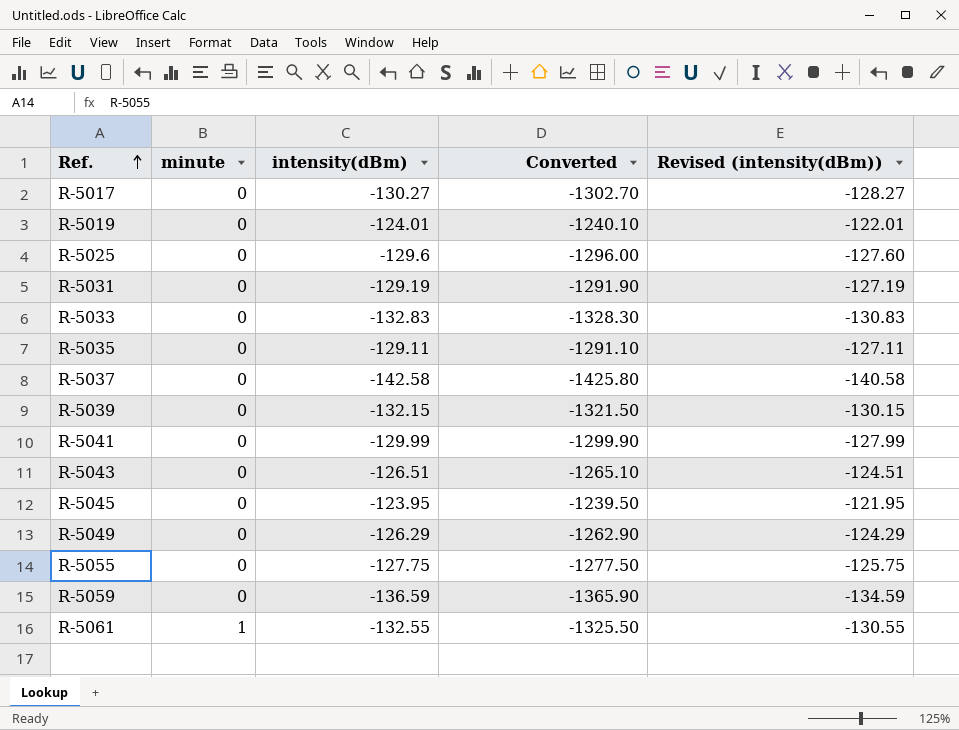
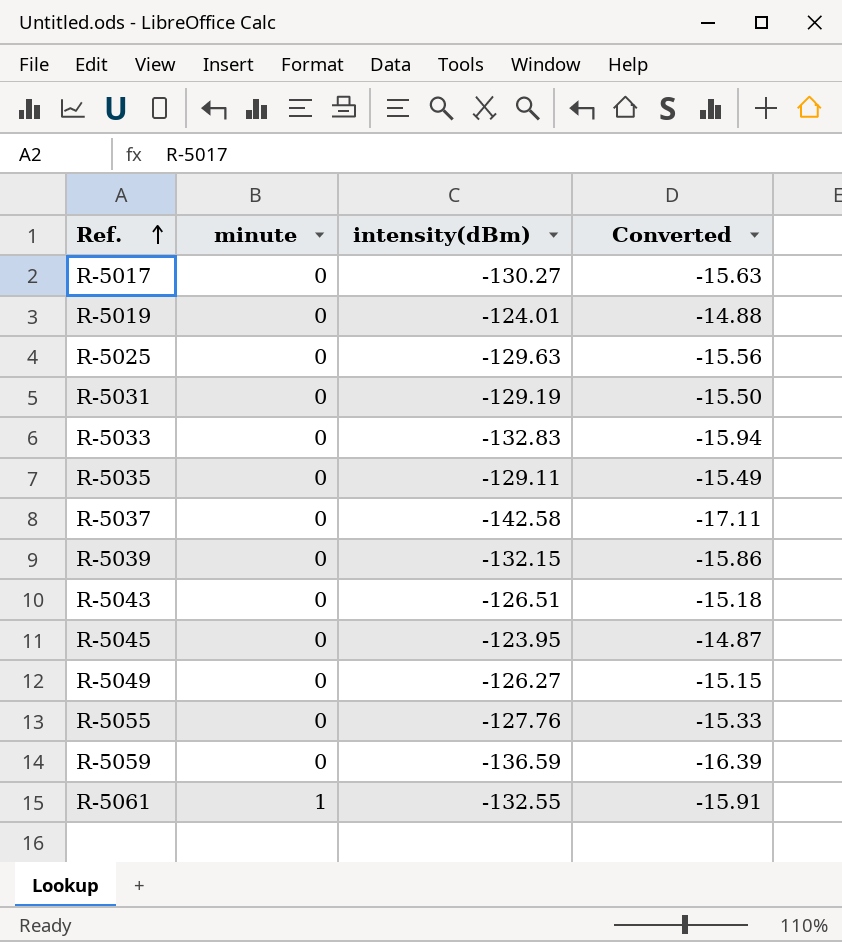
column Revised (intensity(dBm)) | formula: [intensity(dBm)] + 2 -> none
column Converted | formula: [intensity(dBm)] * 10 -> [intensity(dBm)] * 0.12
row R-5041: 0 | -129.99 | -1299.90 | -127.99 -> none
R-5025 | intensity(dBm): -129.6 -> -129.63
R-5049 | intensity(dBm): -126.29 -> -126.27
R-5055 | intensity(dBm): -127.75 -> -127.76

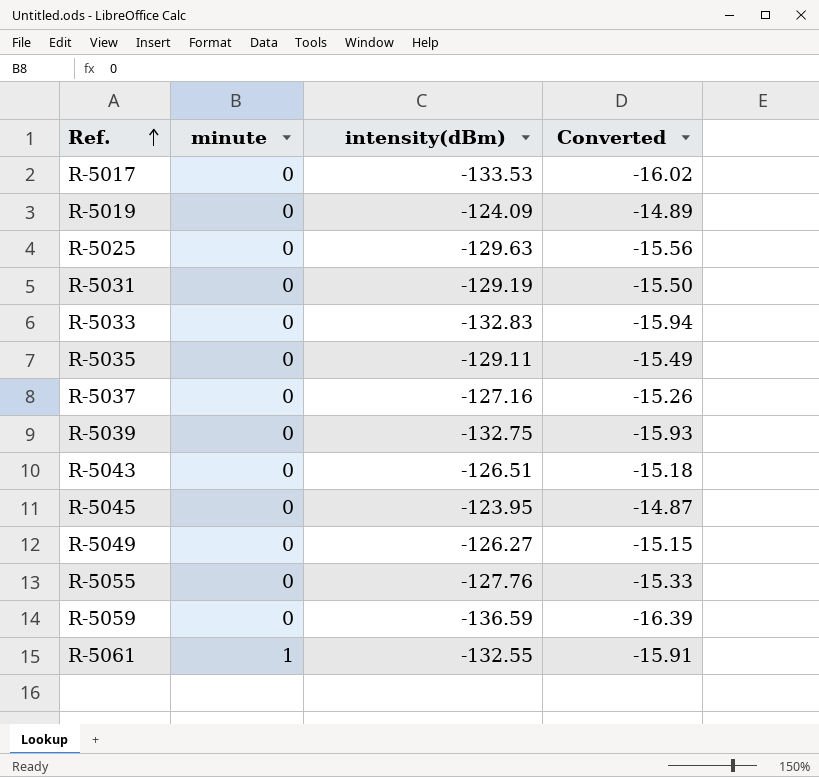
R-5017 | intensity(dBm): -130.27 -> -133.53
R-5017 | Converted: -15.63 -> -16.02
R-5019 | intensity(dBm): -124.01 -> -124.09
R-5019 | Converted: -14.88 -> -14.89
R-5037 | intensity(dBm): -142.58 -> -127.16
R-5037 | Converted: -17.11 -> -15.26
R-5039 | intensity(dBm): -132.15 -> -132.75
R-5039 | Converted: -15.86 -> -15.93

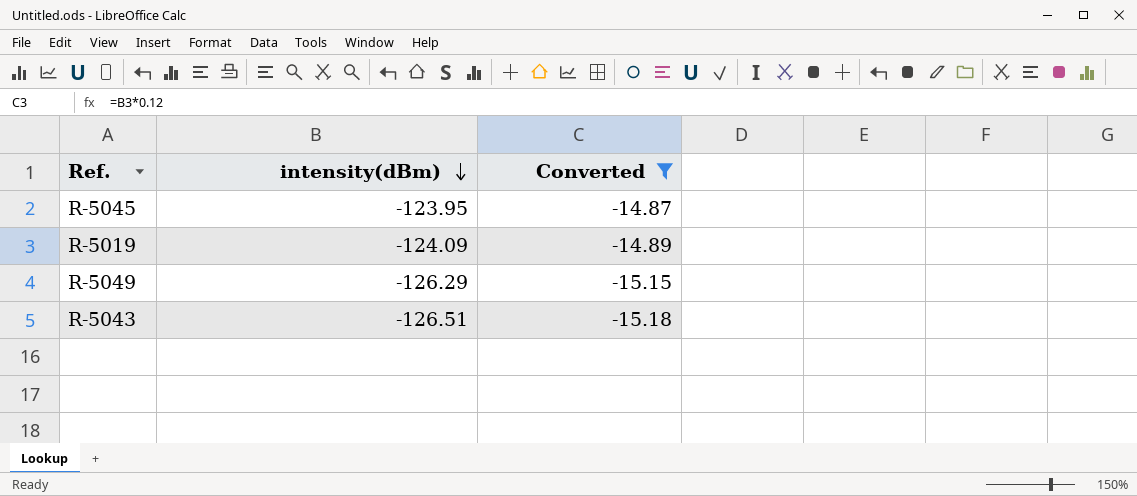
filter: none -> Converted >= -15.18
row order: Ref. ascending -> intensity(dBm) descending
column minute | position: 2 -> none
R-5049 | intensity(dBm): -126.27 -> -126.29

